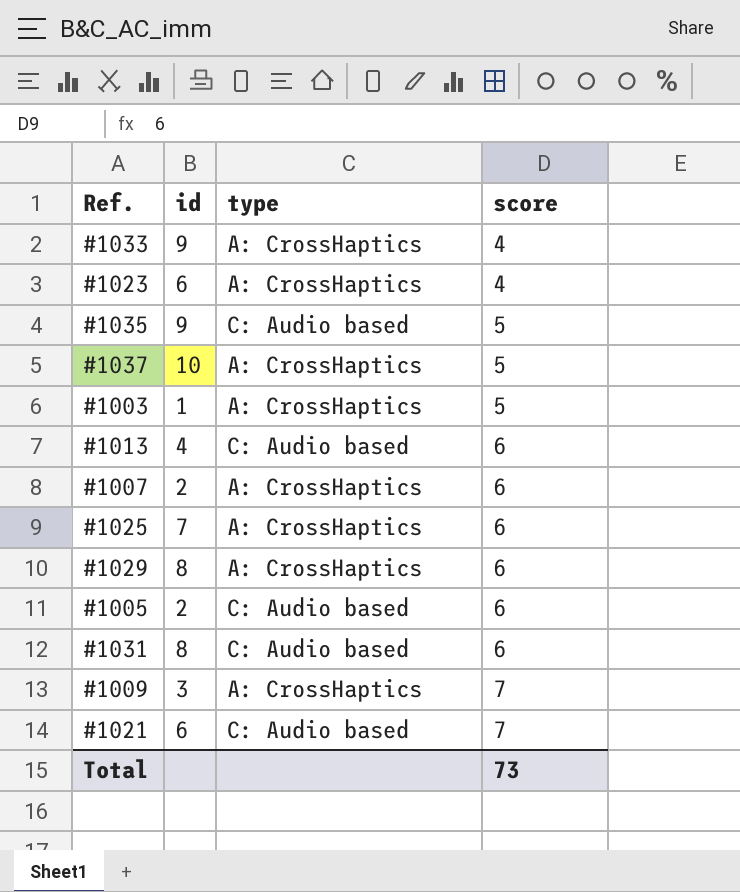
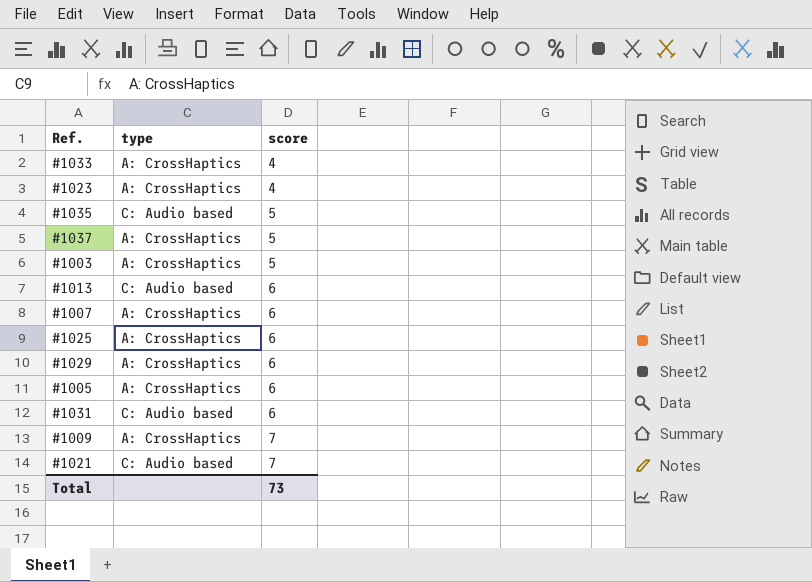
column id | position: 2 -> none
#1005 | type: C: Audio based -> A: CrossHaptics

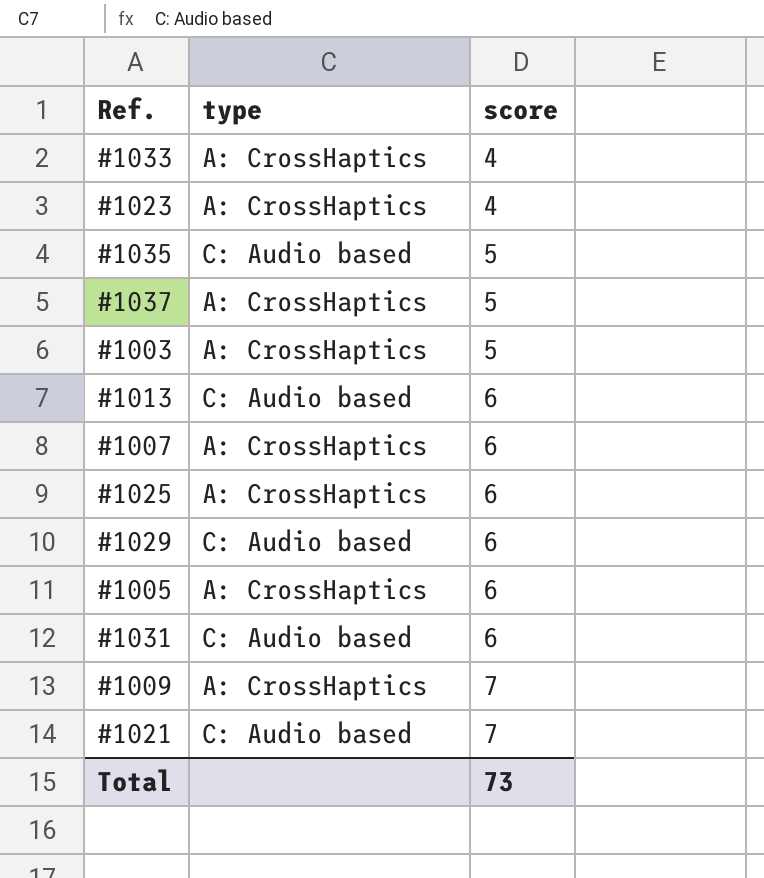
#1029 | type: A: CrossHaptics -> C: Audio based

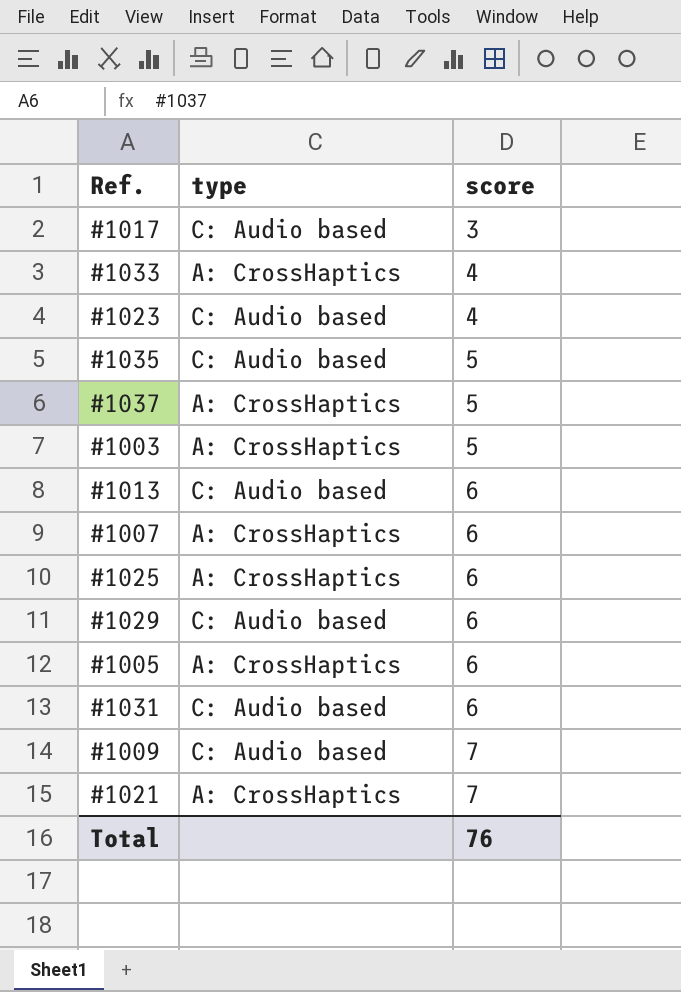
row #1017: none -> C: Audio based | 3
#1023 | type: A: CrossHaptics -> C: Audio based
#1009 | type: A: CrossHaptics -> C: Audio based
#1021 | type: C: Audio based -> A: CrossHaptics
Total | score: 73 -> 76

